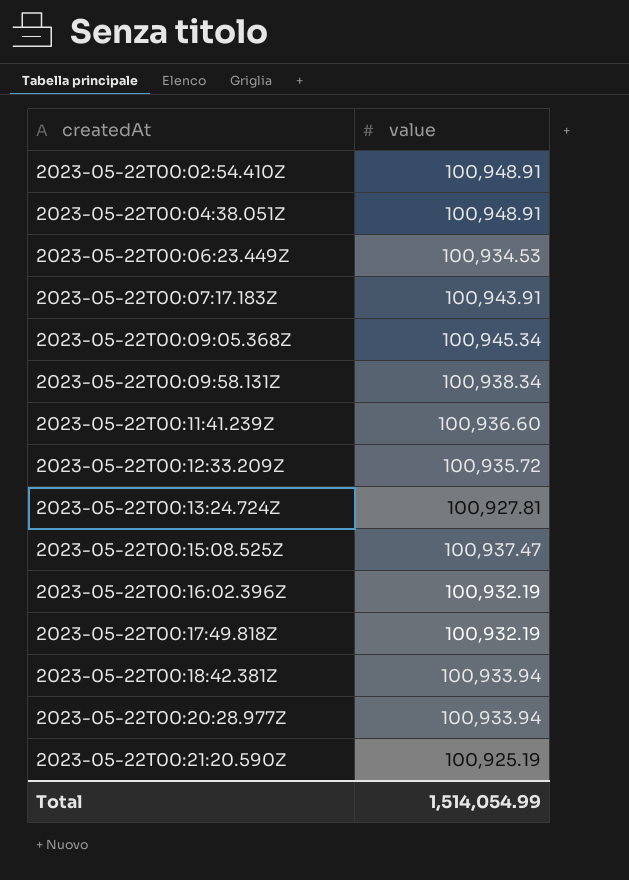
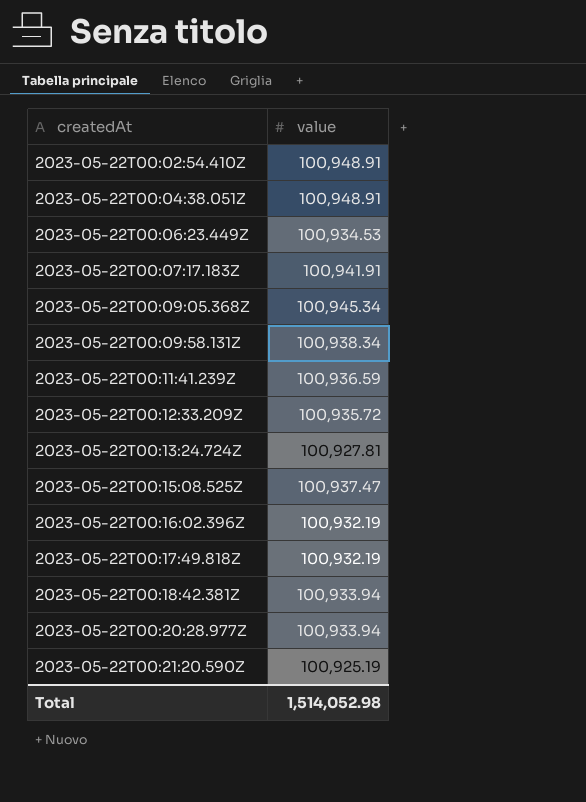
2023-05-22T00:07:17.183Z | value: 100,943.91 -> 100,941.91
2023-05-22T00:11:41.239Z | value: 100,936.60 -> 100,936.59
Total | value: 1,514,054.99 -> 1,514,052.98

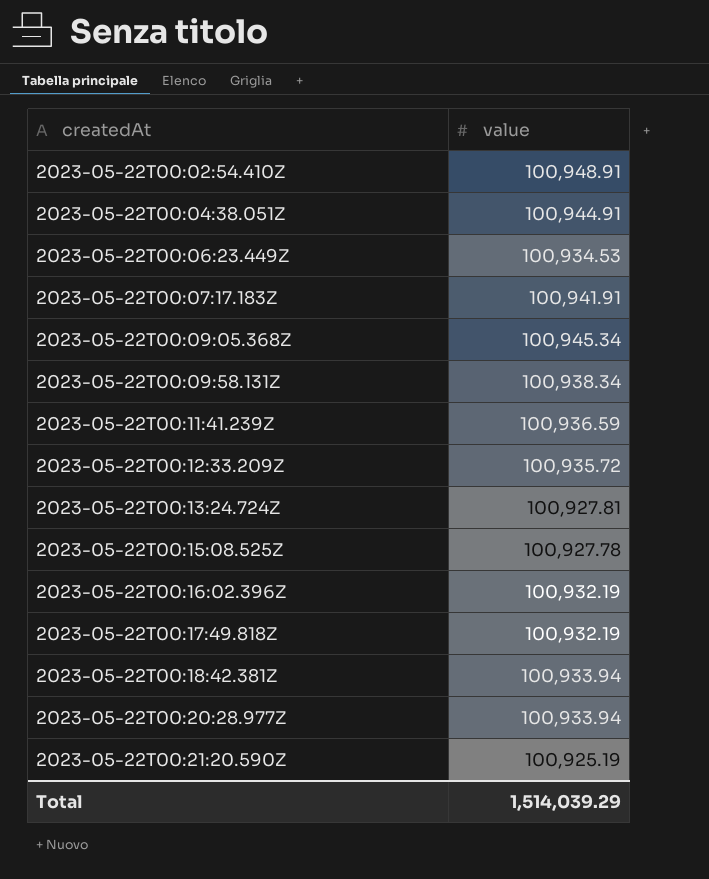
2023-05-22T00:04:38.051Z | value: 100,948.91 -> 100,944.91
2023-05-22T00:15:08.525Z | value: 100,937.47 -> 100,927.78
Total | value: 1,514,052.98 -> 1,514,039.29

